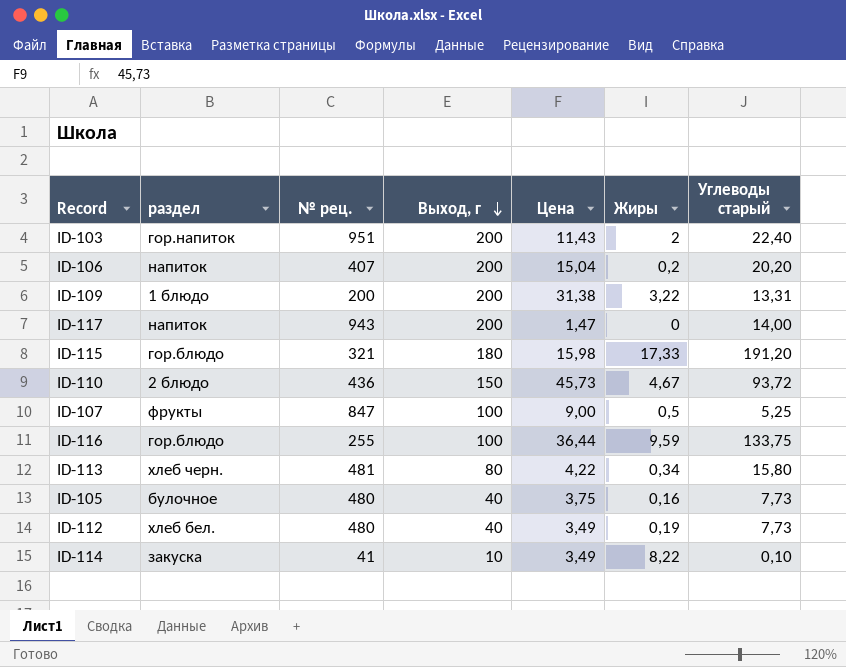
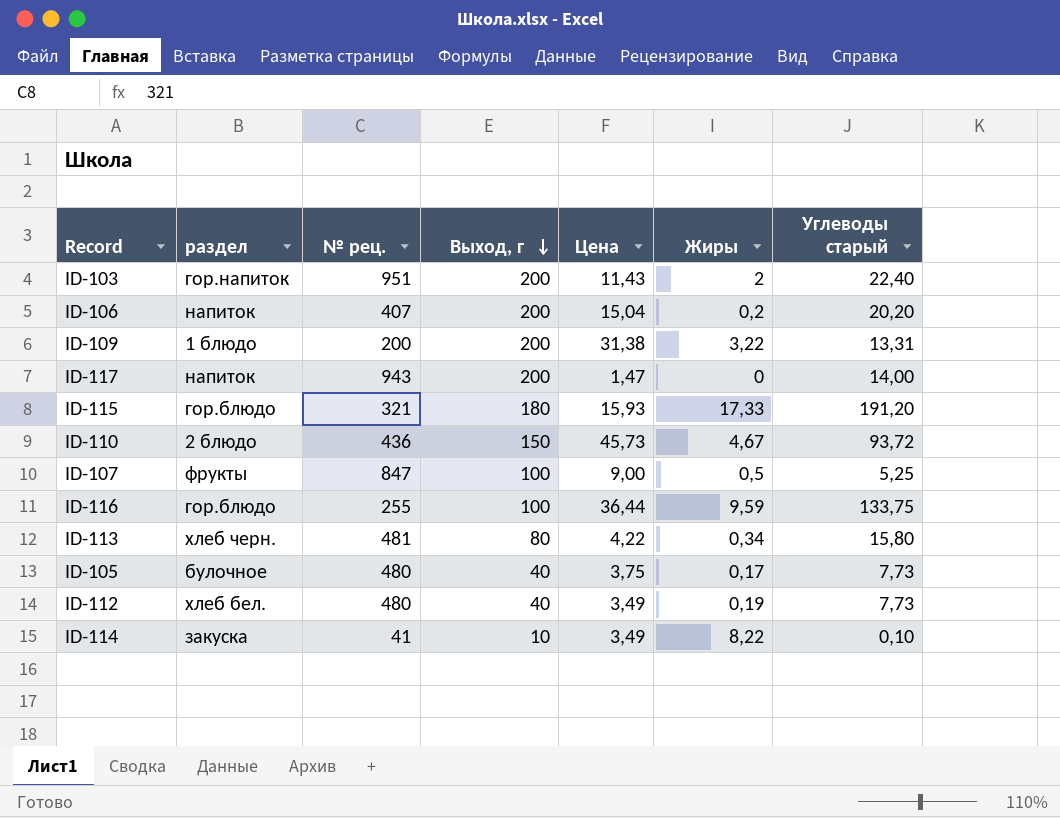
ID-115 | Цена: 15,98 -> 15,93
ID-105 | Жиры: 0,16 -> 0,17

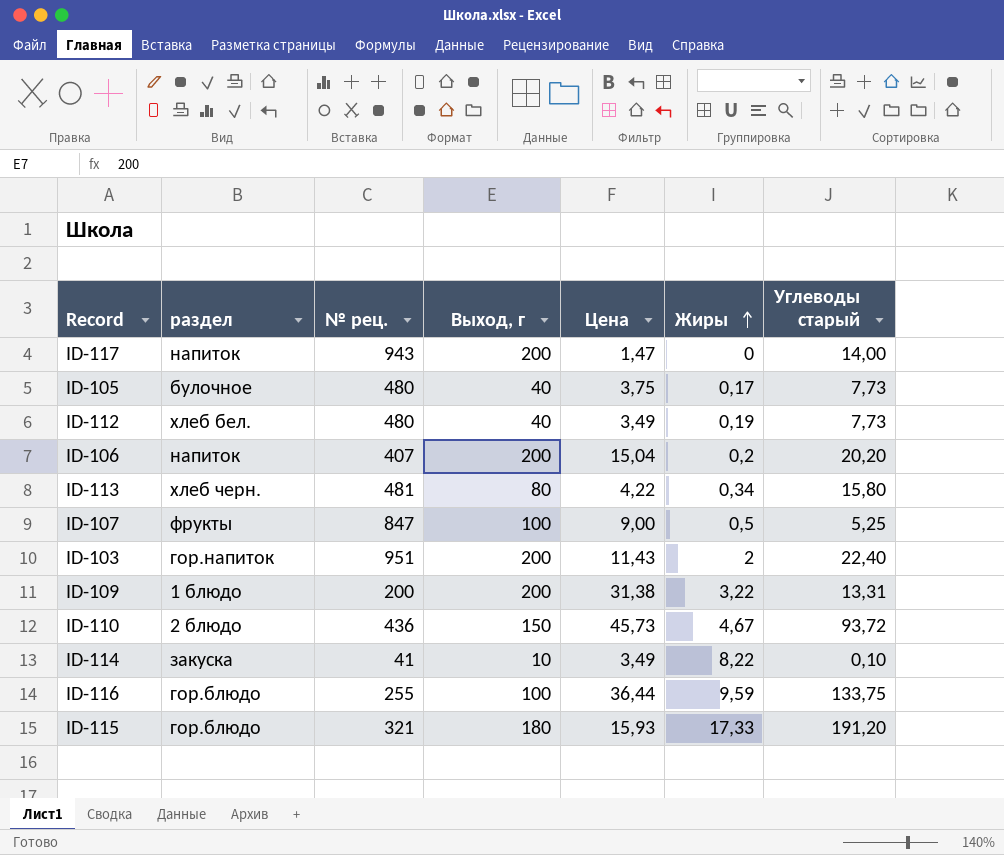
row order: Выход, г descending -> Жиры ascending

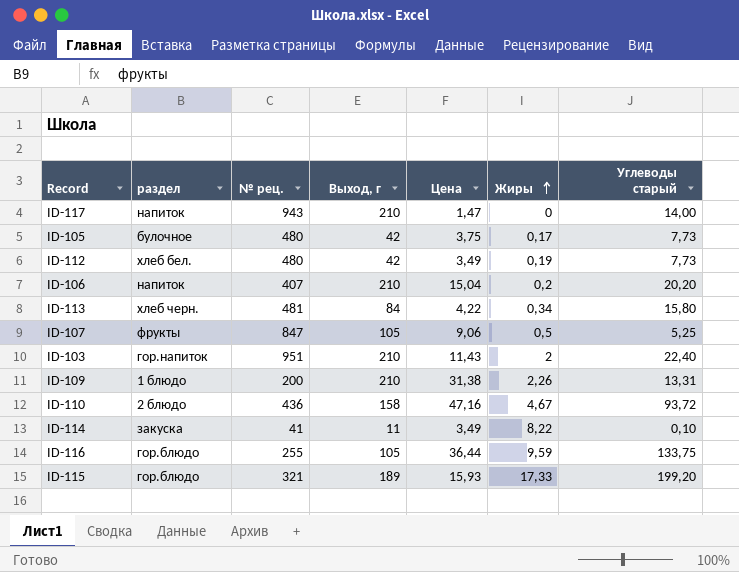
ID-117 | Выход, г: 200 -> 210
ID-105 | Выход, г: 40 -> 42
ID-112 | Выход, г: 40 -> 42
ID-106 | Выход, г: 200 -> 210
ID-113 | Выход, г: 80 -> 84
ID-107 | Выход, г: 100 -> 105
ID-107 | Цена: 9,00 -> 9,06
ID-103 | Выход, г: 200 -> 210
ID-109 | Выход, г: 200 -> 210
ID-109 | Жиры: 3,22 -> 2,26
ID-110 | Выход, г: 150 -> 158
ID-110 | Цена: 45,73 -> 47,16
ID-114 | Выход, г: 10 -> 11
ID-116 | Выход, г: 100 -> 105
ID-115 | Выход, г: 180 -> 189
ID-115 | Углеводы старый: 191,20 -> 199,20

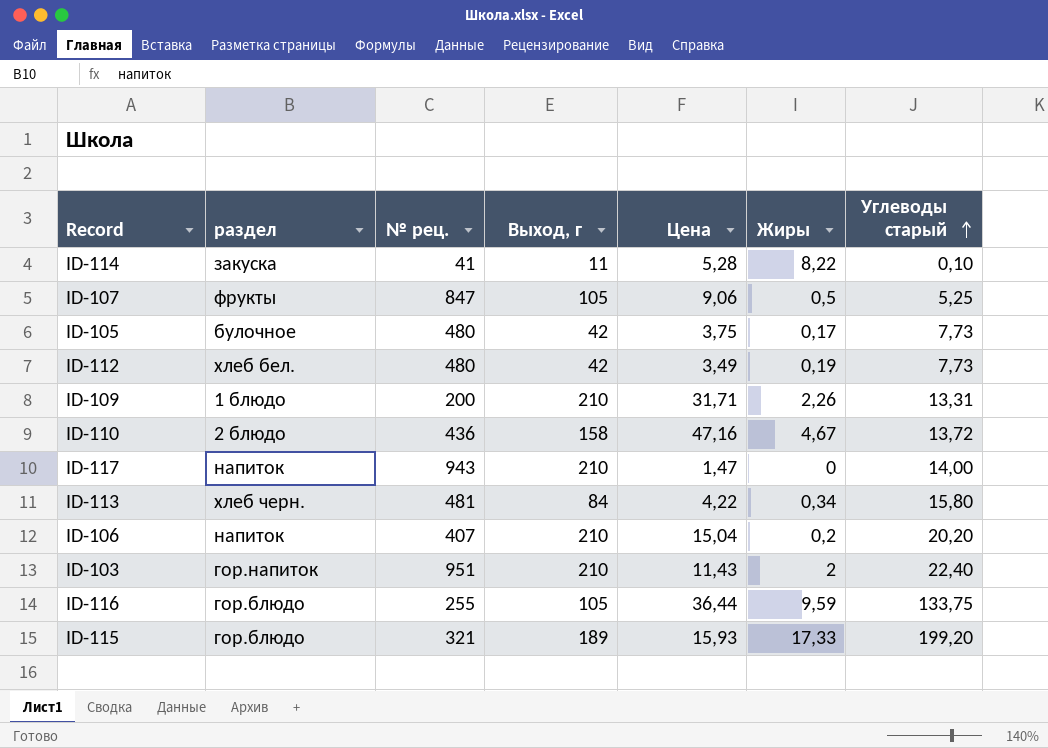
row order: Жиры ascending -> Углеводы старый ascending
ID-114 | Цена: 3,49 -> 5,28
ID-109 | Цена: 31,38 -> 31,71
ID-110 | Углеводы старый: 93,72 -> 13,72

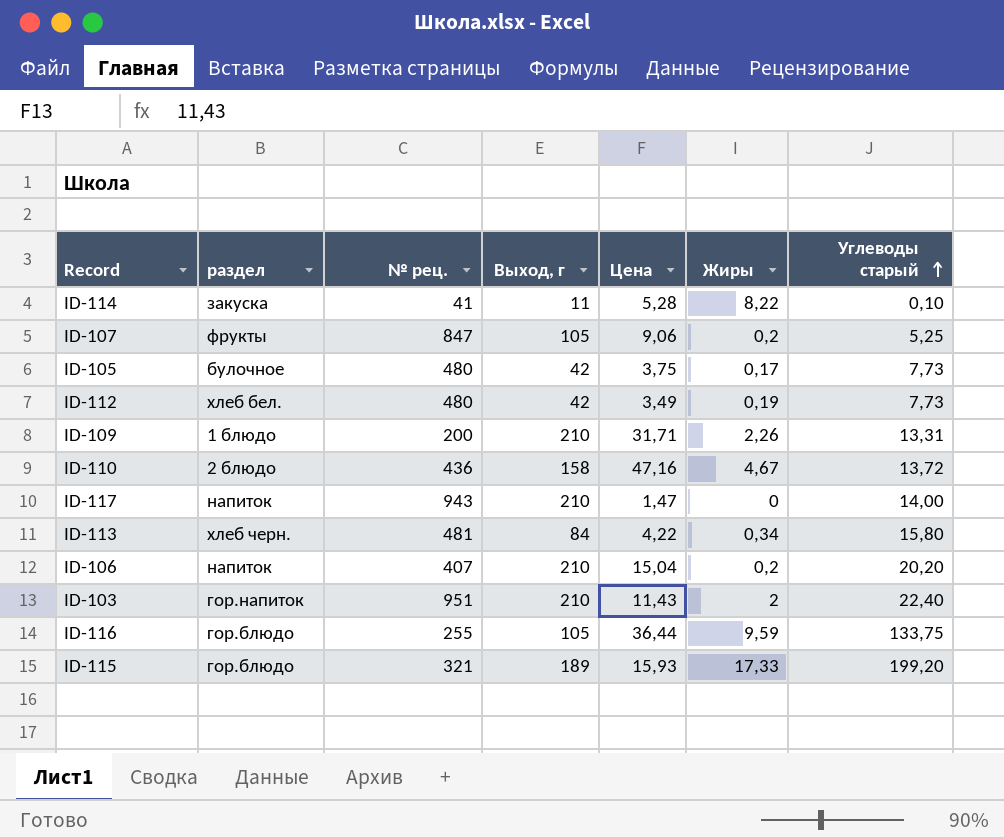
ID-107 | Жиры: 0,5 -> 0,2

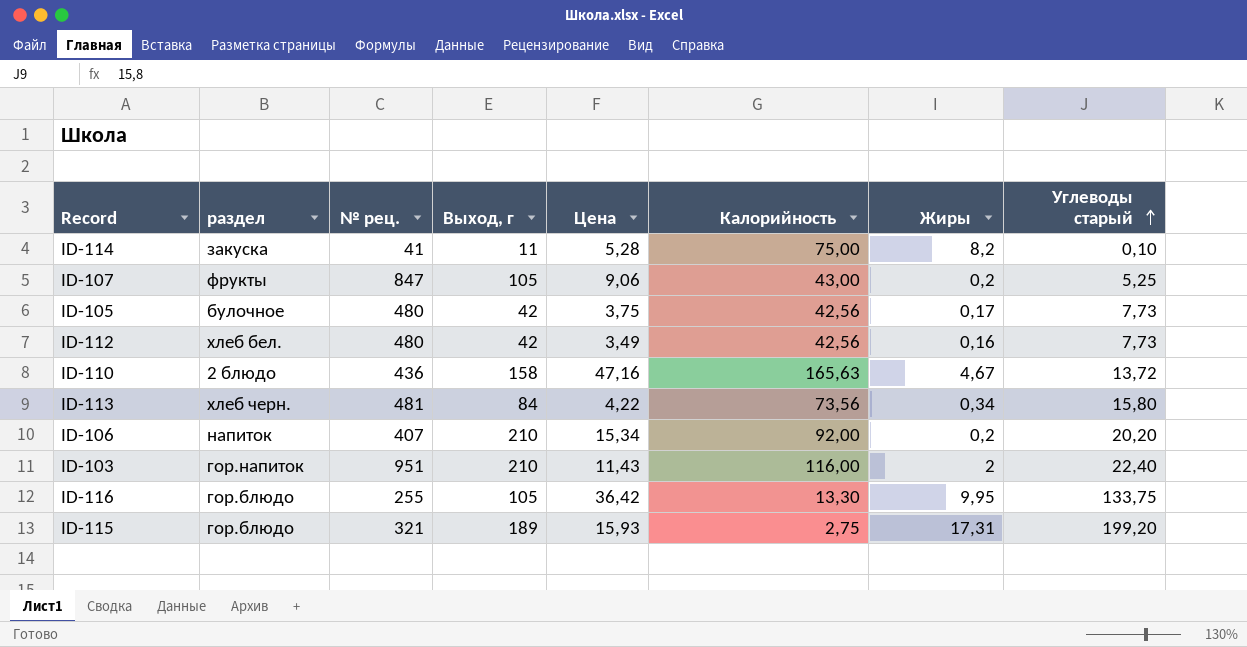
column Калорийность | position: none -> 6
row ID-109: 1 блюдо | 200 | 210 | 31,71 | 2,26 | 13,31 -> none
row ID-117: напиток | 943 | 210 | 1,47 | 0 | 14,00 -> none
ID-114 | Жиры: 8,22 -> 8,2
ID-112 | Жиры: 0,19 -> 0,16
ID-106 | Цена: 15,04 -> 15,34
ID-116 | Цена: 36,44 -> 36,42
ID-116 | Жиры: 9,59 -> 9,95
ID-115 | Жиры: 17,33 -> 17,31

